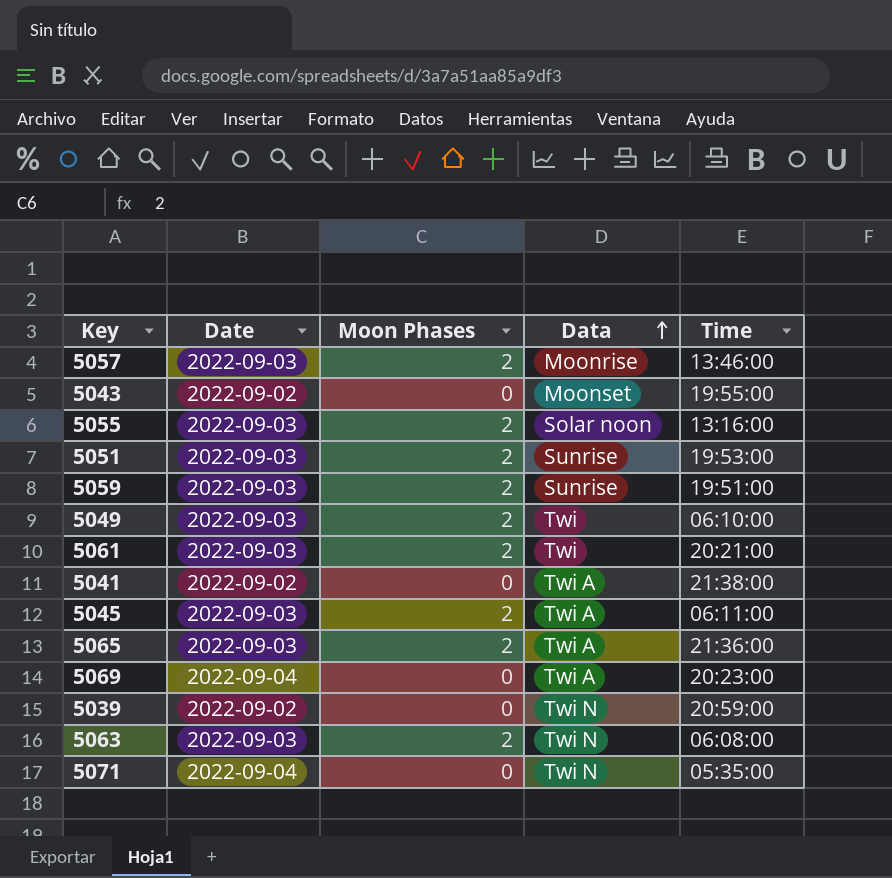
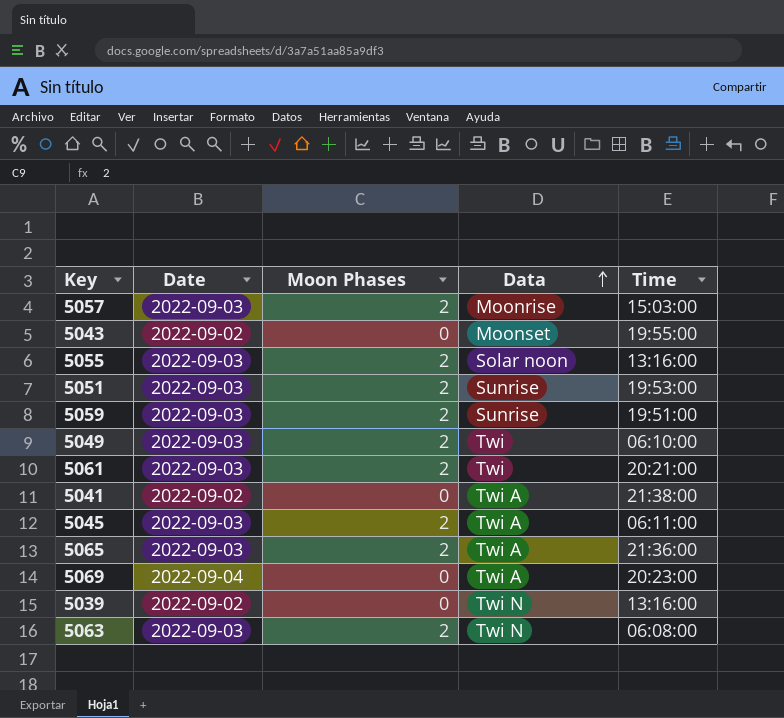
row 5071: 2022-09-04 | 0 | Twi N | 05:35:00 -> none
5057 | Time: 13:46:00 -> 15:03:00
5039 | Time: 20:59:00 -> 13:16:00

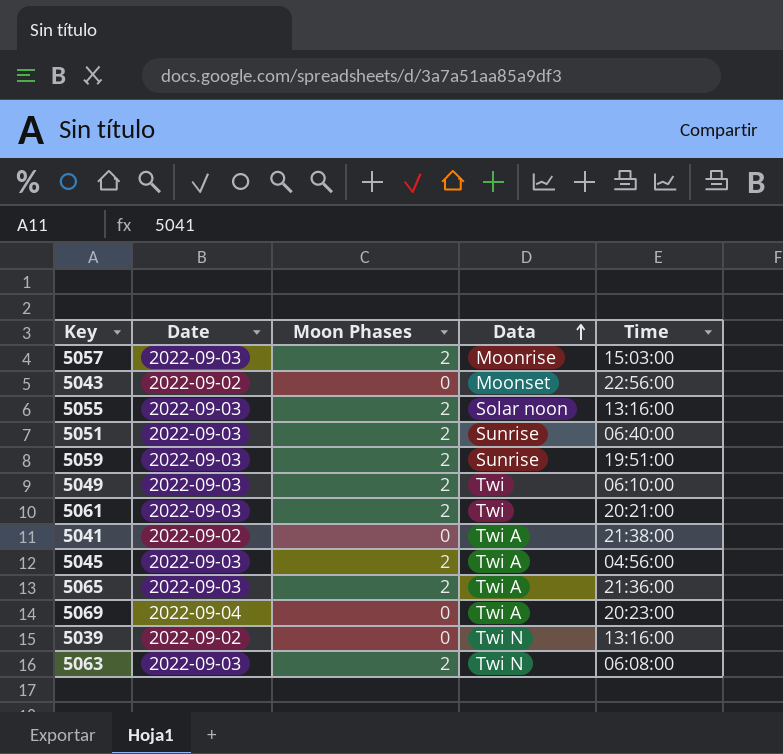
5043 | Time: 19:55:00 -> 22:56:00
5051 | Time: 19:53:00 -> 06:40:00
5045 | Time: 06:11:00 -> 04:56:00

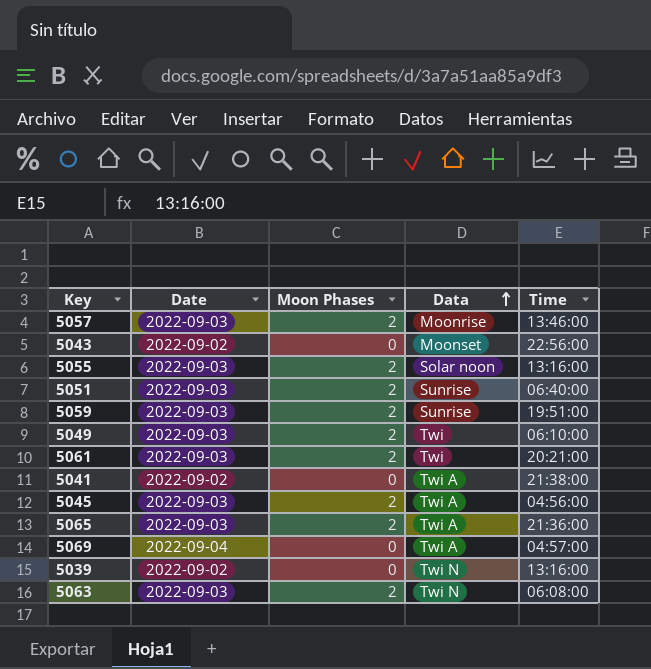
5057 | Time: 15:03:00 -> 13:46:00
5069 | Time: 20:23:00 -> 04:57:00

